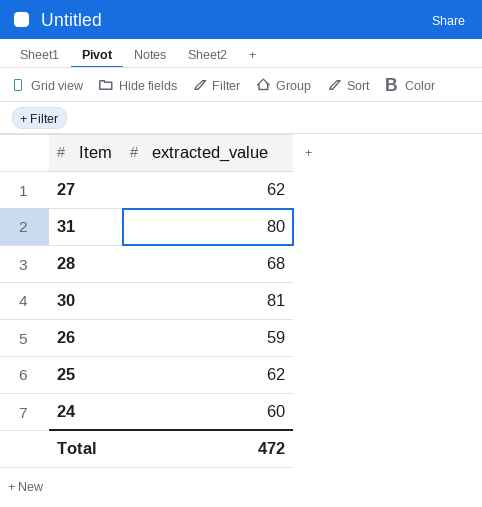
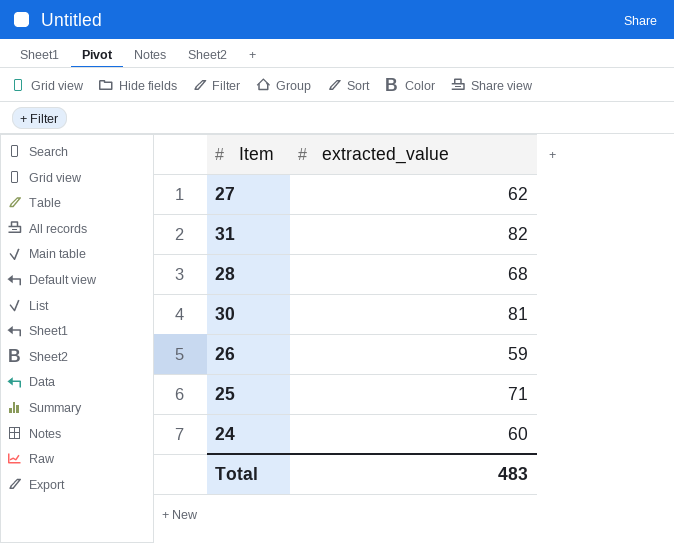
31 | extracted_value: 80 -> 82
25 | extracted_value: 62 -> 71
Total | extracted_value: 472 -> 483

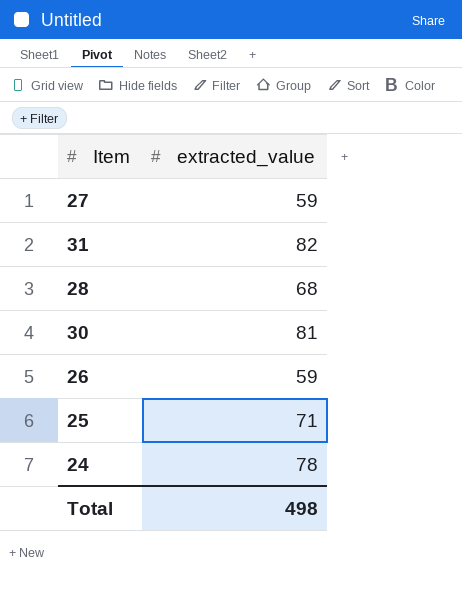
27 | extracted_value: 62 -> 59
24 | extracted_value: 60 -> 78
Total | extracted_value: 483 -> 498

